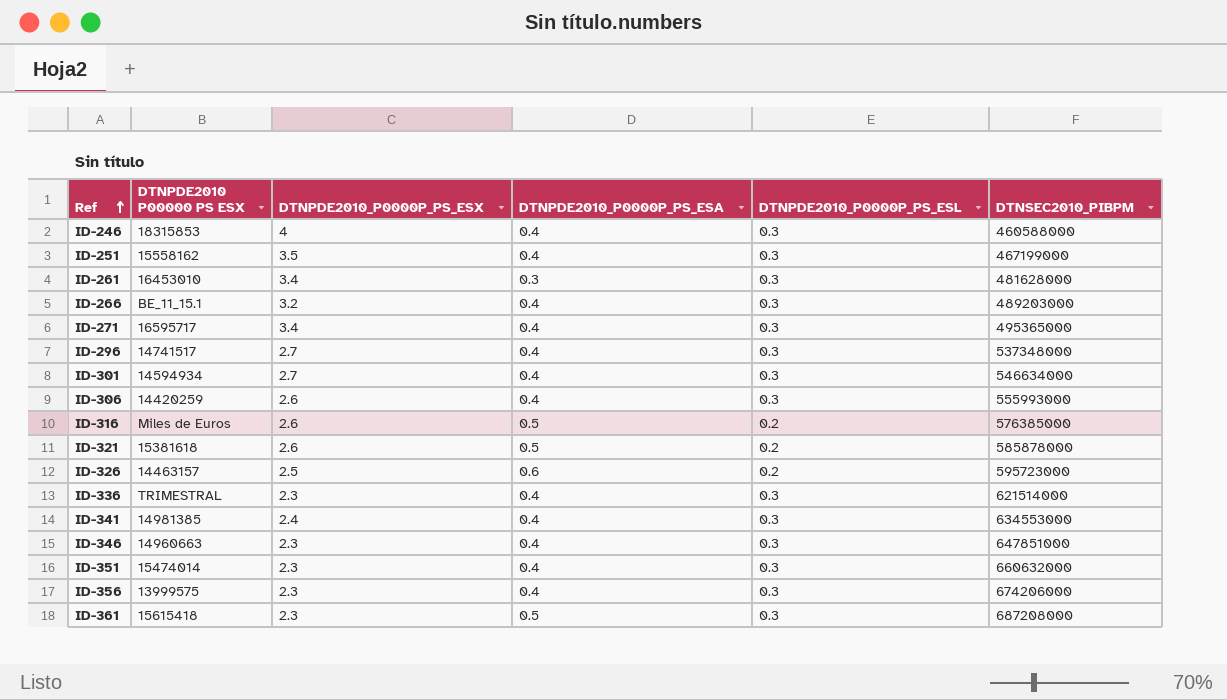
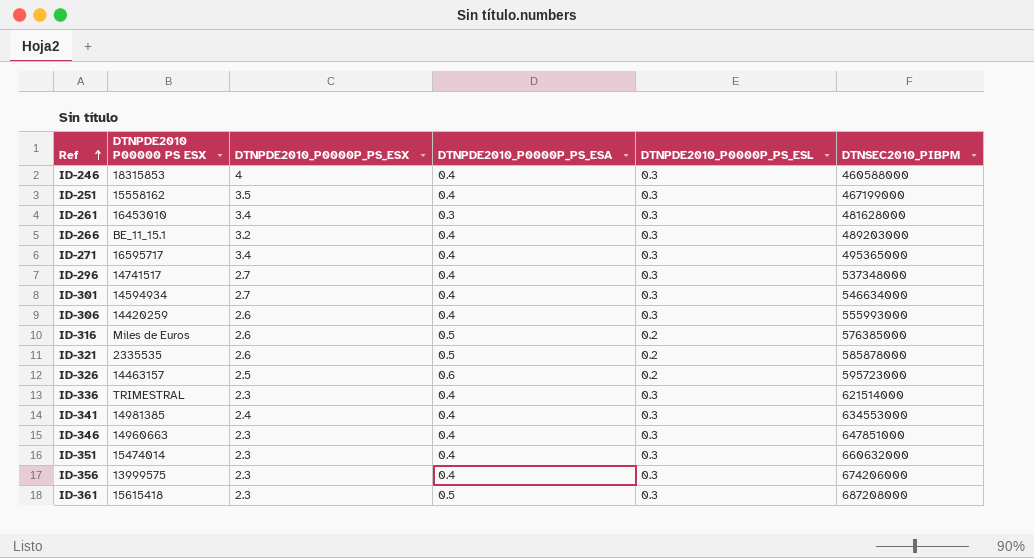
ID-321 | DTNPDE2010 P00000 PS ESX: 15381618 -> 2335535

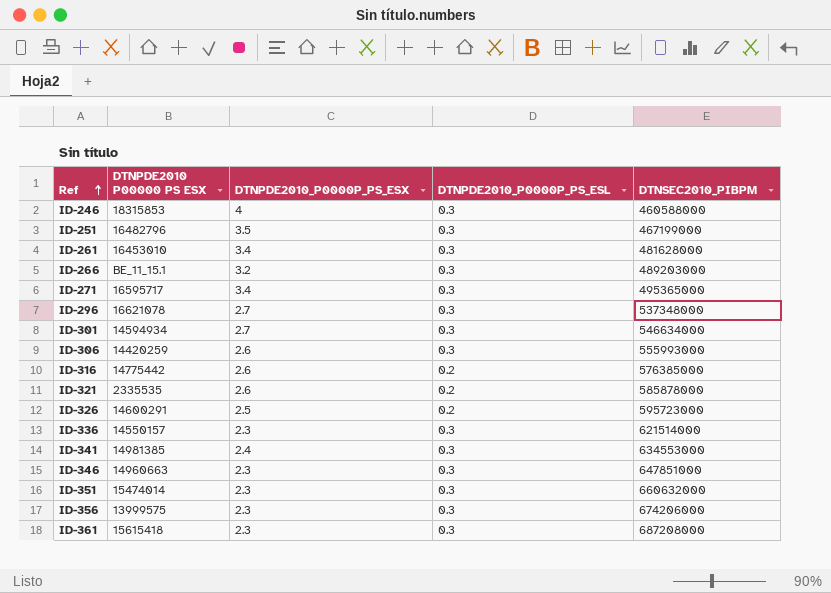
column DTNPDE2010_P0000P_PS_ESA | position: 4 -> none
ID-251 | DTNPDE2010 P00000 PS ESX: 15558162 -> 16482796
ID-296 | DTNPDE2010 P00000 PS ESX: 14741517 -> 16621078
ID-316 | DTNPDE2010 P00000 PS ESX: Miles de Euros -> 14775442
ID-326 | DTNPDE2010 P00000 PS ESX: 14463157 -> 14600291
ID-336 | DTNPDE2010 P00000 PS ESX: TRIMESTRAL -> 14550157

